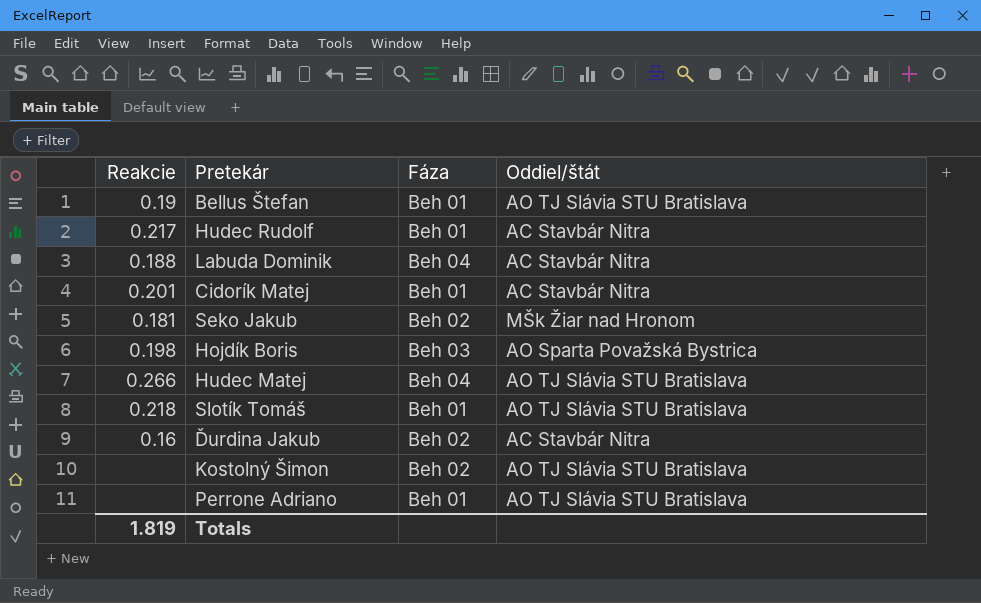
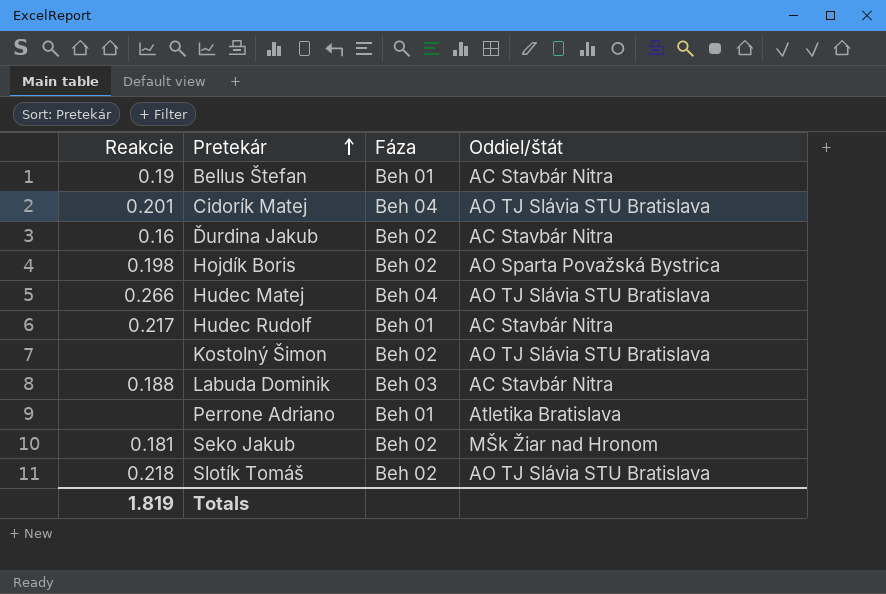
row order: none -> Pretekár ascending
Bellus Štefan | Oddiel/štát: AO TJ Slávia STU Bratislava -> AC Stavbár Nitra
Cidorík Matej | Fáza: Beh 01 -> Beh 04
Cidorík Matej | Oddiel/štát: AC Stavbár Nitra -> AO TJ Slávia STU Bratislava
Hojdík Boris | Fáza: Beh 03 -> Beh 02
Labuda Dominik | Fáza: Beh 04 -> Beh 03
Perrone Adriano | Oddiel/štát: AO TJ Slávia STU Bratislava -> Atletika Bratislava
Slotík Tomáš | Fáza: Beh 01 -> Beh 02

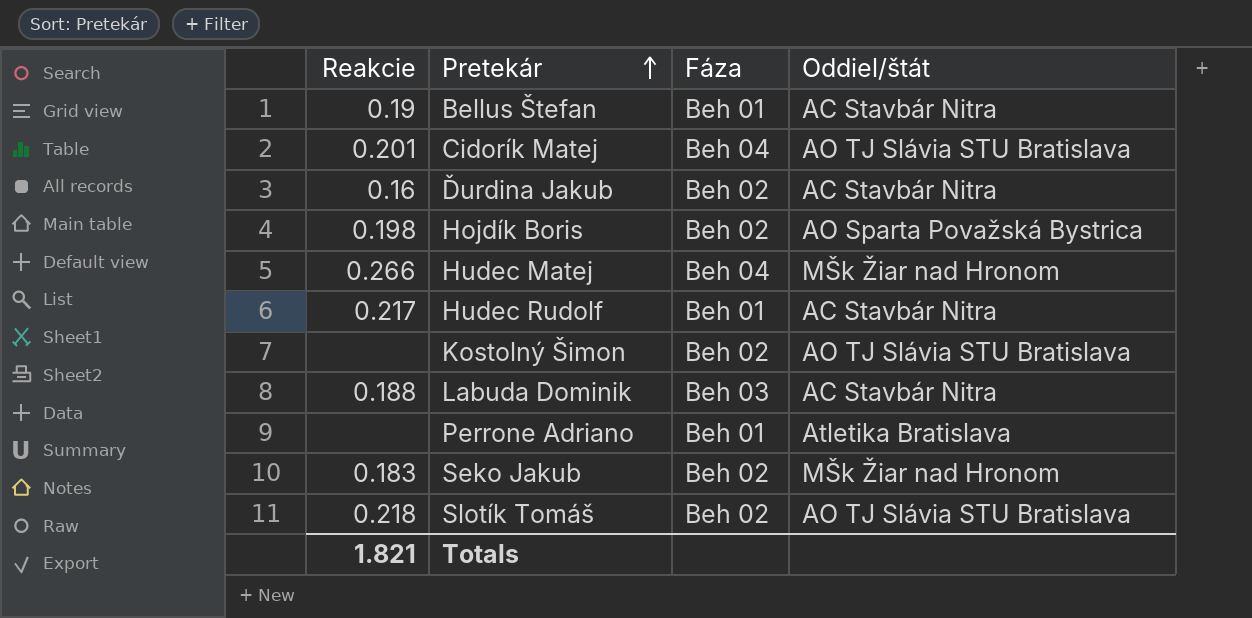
Hudec Matej | Oddiel/štát: AO TJ Slávia STU Bratislava -> MŠk Žiar nad Hronom
Seko Jakub | Reakcie: 0.181 -> 0.183
Totals | Reakcie: 1.819 -> 1.821

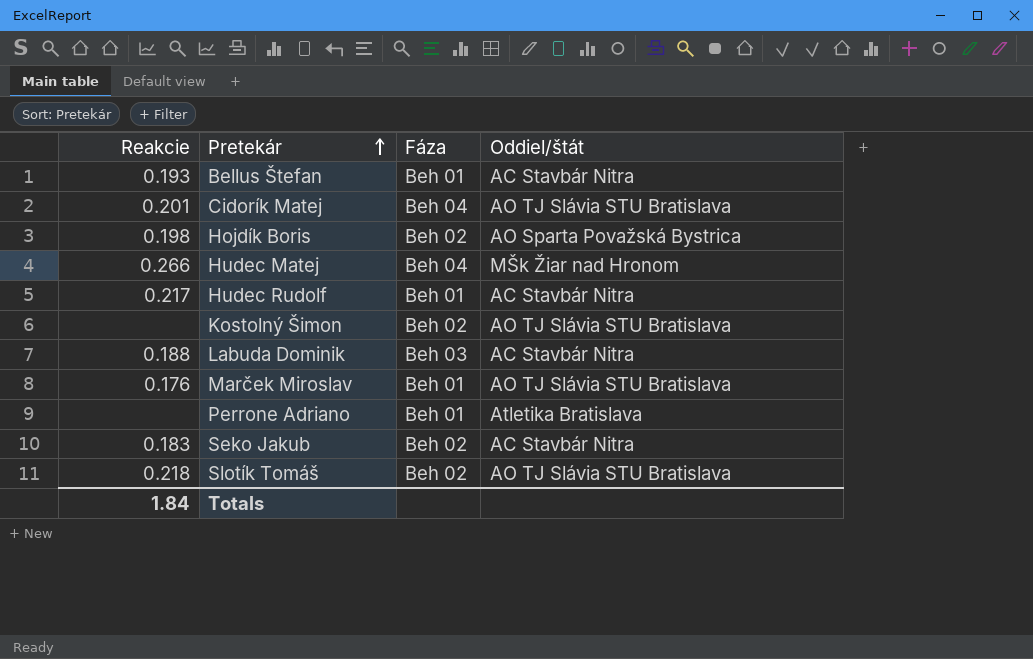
row Ďurdina Jakub: 0.16 | Beh 02 | AC Stavbár Nitra -> none
Bellus Štefan | Reakcie: 0.19 -> 0.193
row Marček Miroslav: none -> 0.176 | Beh 01 | AO TJ Slávia STU Bratislava
Seko Jakub | Oddiel/štát: MŠk Žiar nad Hronom -> AC Stavbár Nitra
Totals | Reakcie: 1.821 -> 1.84

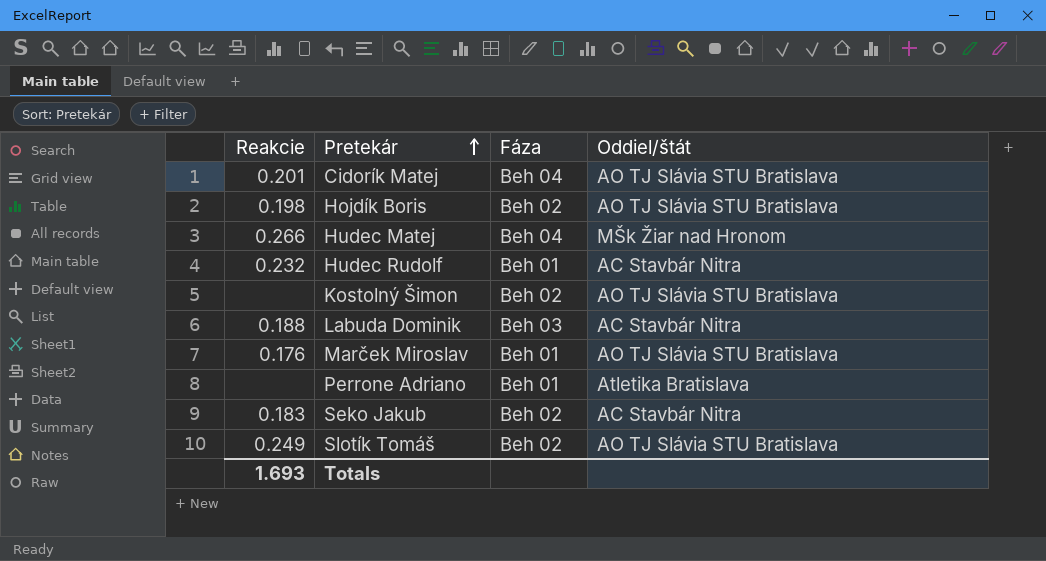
row Bellus Štefan: 0.193 | Beh 01 | AC Stavbár Nitra -> none
Hojdík Boris | Oddiel/štát: AO Sparta Považská Bystrica -> AO TJ Slávia STU Bratislava
Hudec Rudolf | Reakcie: 0.217 -> 0.232
Slotík Tomáš | Reakcie: 0.218 -> 0.249
Totals | Reakcie: 1.84 -> 1.693

